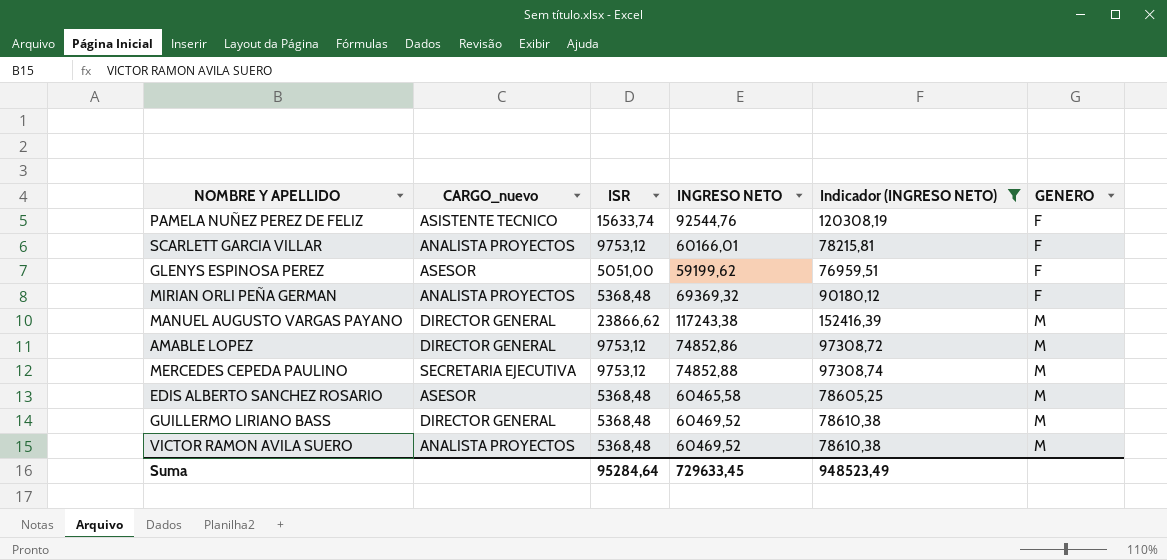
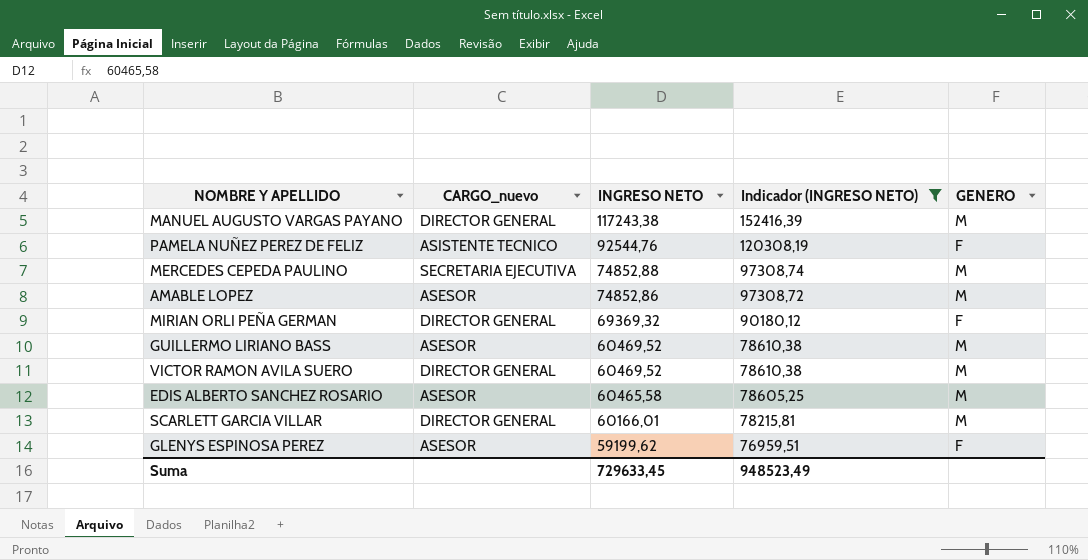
row order: GENERO ascending -> INGRESO NETO descending
column ISR | position: 3 -> none
AMABLE LOPEZ | CARGO_nuevo: DIRECTOR GENERAL -> ASESOR
MIRIAN ORLI PEÑA GERMAN | CARGO_nuevo: ANALISTA PROYECTOS -> DIRECTOR GENERAL
GUILLERMO LIRIANO BASS | CARGO_nuevo: DIRECTOR GENERAL -> ASESOR
VICTOR RAMON AVILA SUERO | CARGO_nuevo: ANALISTA PROYECTOS -> DIRECTOR GENERAL
SCARLETT GARCIA VILLAR | CARGO_nuevo: ANALISTA PROYECTOS -> DIRECTOR GENERAL
SCARLETT GARCIA VILLAR | GENERO: F -> M

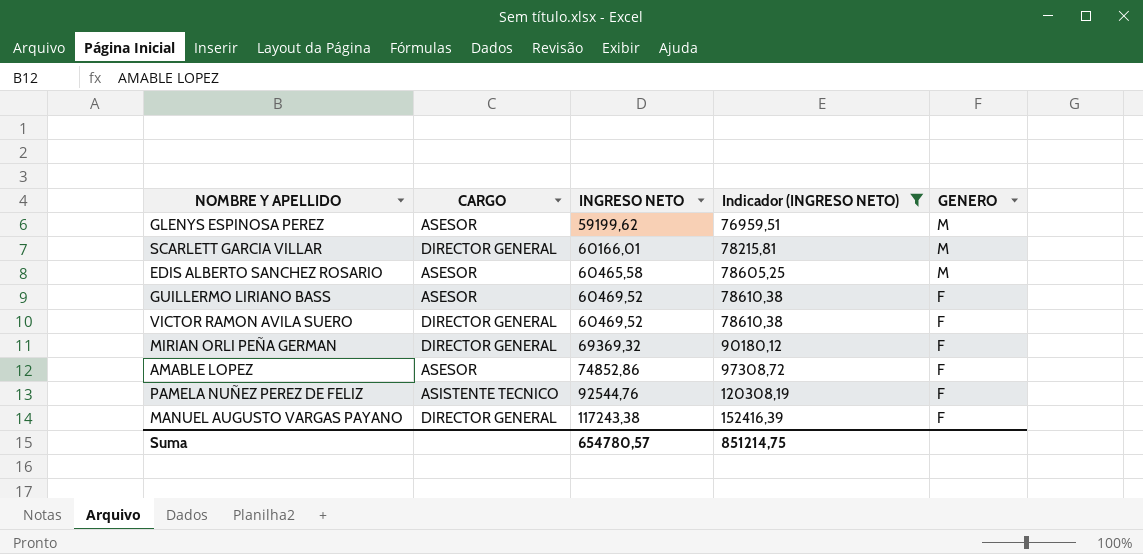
row order: INGRESO NETO descending -> INGRESO NETO ascending
column name: CARGO_nuevo -> CARGO
row MERCEDES CEPEDA PAULINO: SECRETARIA EJECUTIVA | 74852,88 | 97308,74 | M -> none
GLENYS ESPINOSA PEREZ | GENERO: F -> M
GUILLERMO LIRIANO BASS | GENERO: M -> F
VICTOR RAMON AVILA SUERO | GENERO: M -> F
AMABLE LOPEZ | GENERO: M -> F
MANUEL AUGUSTO VARGAS PAYANO | GENERO: M -> F
Suma | INGRESO NETO: 729633,45 -> 654780,57
Suma | Indicador (INGRESO NETO): 948523,49 -> 851214,75

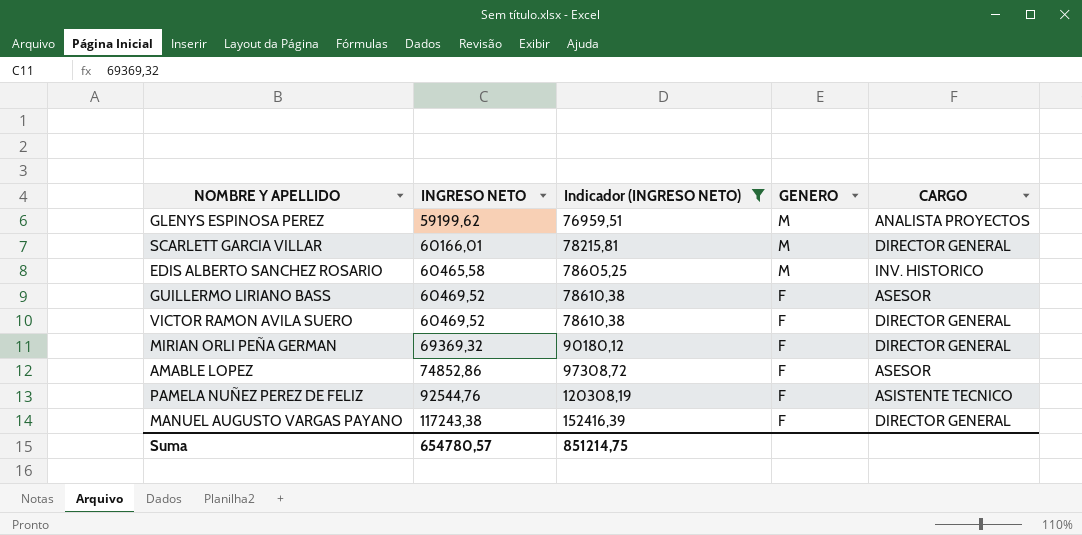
column CARGO | position: 2 -> 5
GLENYS ESPINOSA PEREZ | CARGO: ASESOR -> ANALISTA PROYECTOS
EDIS ALBERTO SANCHEZ ROSARIO | CARGO: ASESOR -> INV. HISTORICO

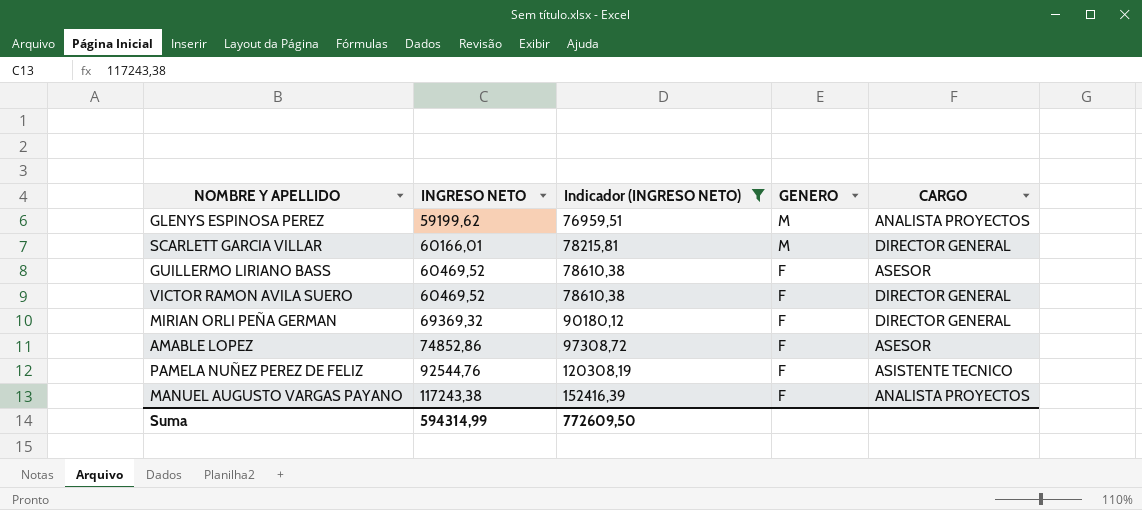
row EDIS ALBERTO SANCHEZ ROSARIO: 60465,58 | 78605,25 | M | INV. HISTORICO -> none
MANUEL AUGUSTO VARGAS PAYANO | CARGO: DIRECTOR GENERAL -> ANALISTA PROYECTOS
Suma | INGRESO NETO: 654780,57 -> 594314,99
Suma | Indicador (INGRESO NETO): 851214,75 -> 772609,50

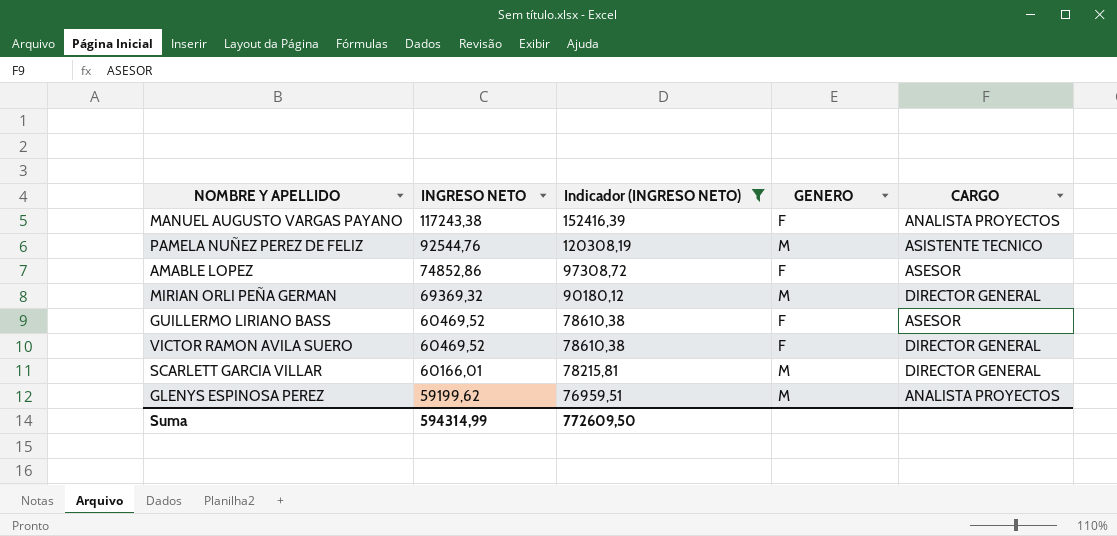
row order: INGRESO NETO ascending -> INGRESO NETO descending
PAMELA NUÑEZ PEREZ DE FELIZ | GENERO: F -> M
MIRIAN ORLI PEÑA GERMAN | GENERO: F -> M

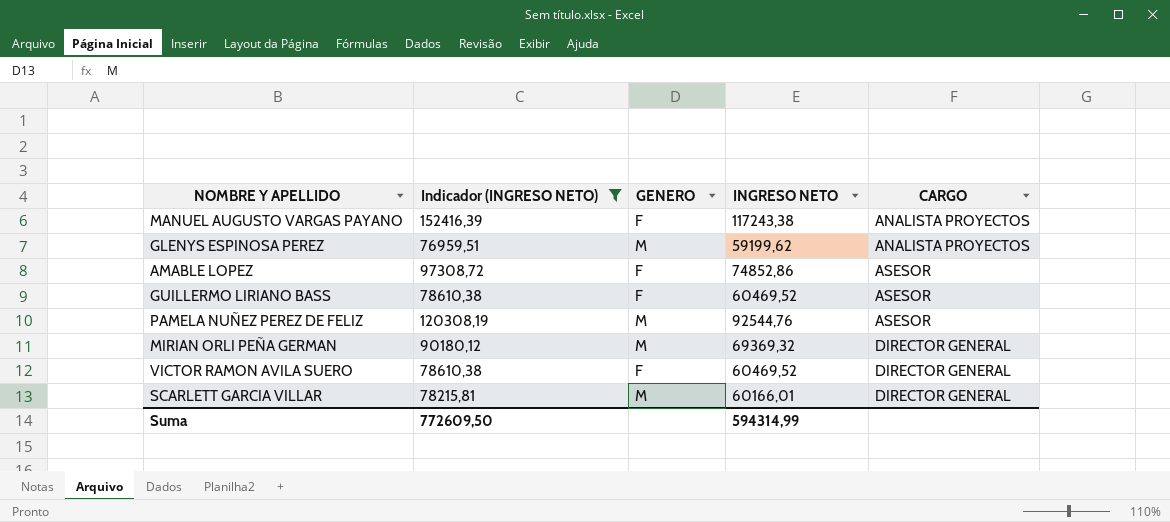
row order: INGRESO NETO descending -> CARGO ascending
column INGRESO NETO | position: 2 -> 4
PAMELA NUÑEZ PEREZ DE FELIZ | CARGO: ASISTENTE TECNICO -> ASESOR

